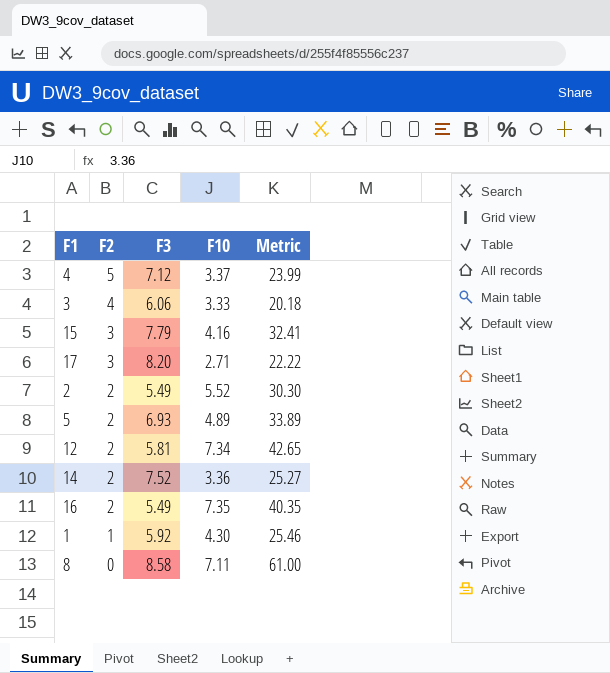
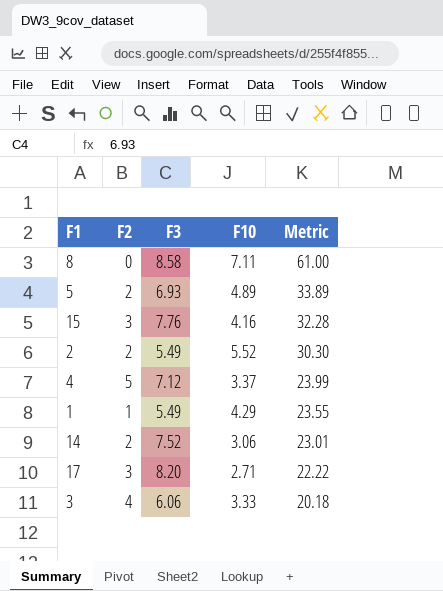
row order: F2 descending -> Metric descending
row 12: 2 | 5.81 | 7.34 | 42.65 -> none
row 16: 2 | 5.49 | 7.35 | 40.35 -> none
15 | F3: 7.79 -> 7.76
15 | Metric: 32.41 -> 32.28
1 | F3: 5.92 -> 5.49
1 | F10: 4.30 -> 4.29
1 | Metric: 25.46 -> 23.55
14 | F10: 3.36 -> 3.06
14 | Metric: 25.27 -> 23.01

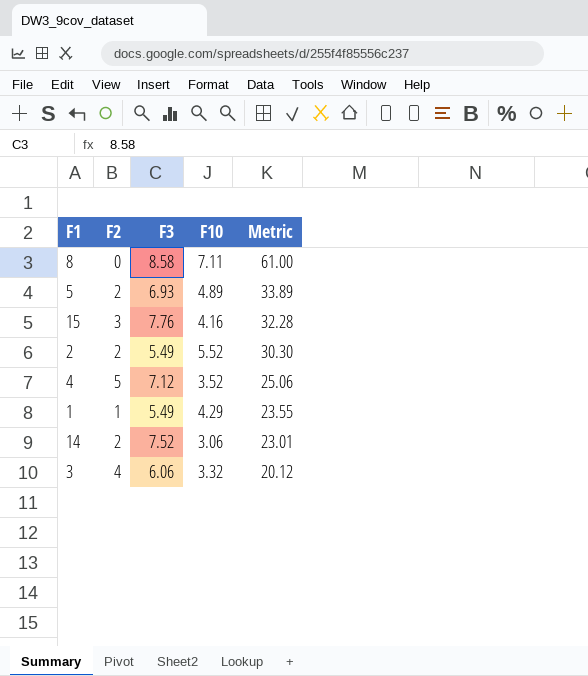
row 17: 3 | 8.20 | 2.71 | 22.22 -> none
4 | F10: 3.37 -> 3.52
4 | Metric: 23.99 -> 25.06
3 | F10: 3.33 -> 3.32
3 | Metric: 20.18 -> 20.12

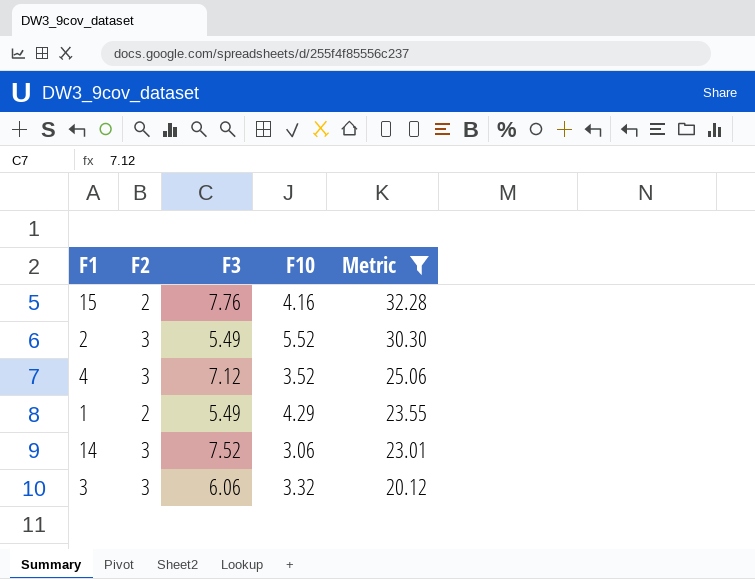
filter: none -> Metric <= 32.28
15 | F2: 3 -> 2
2 | F2: 2 -> 3
4 | F2: 5 -> 3
1 | F2: 1 -> 2
14 | F2: 2 -> 3
3 | F2: 4 -> 3

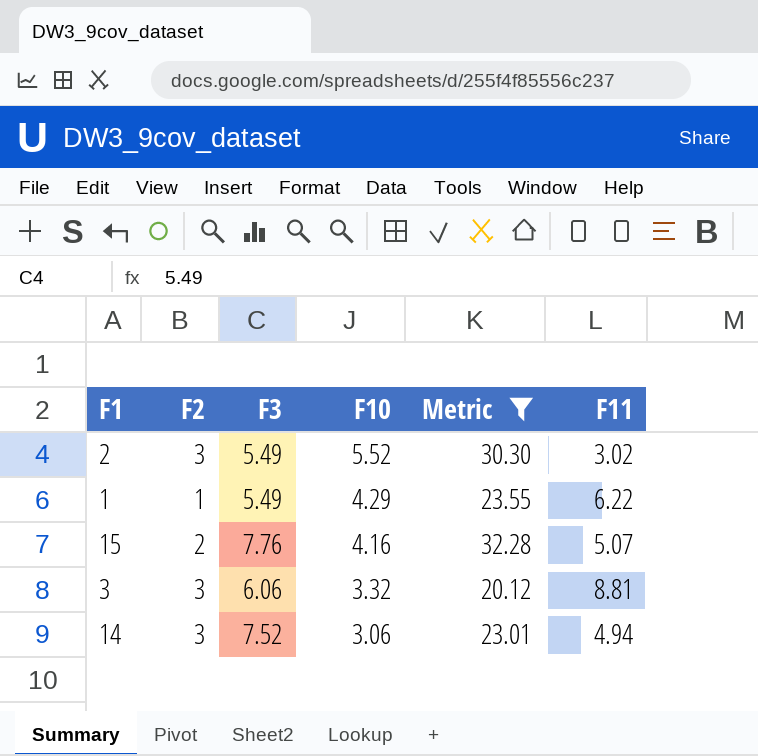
row order: Metric descending -> F10 descending
column F11 | position: none -> 6
row 4: 3 | 7.12 | 3.52 | 25.06 -> none
1 | F2: 2 -> 1

